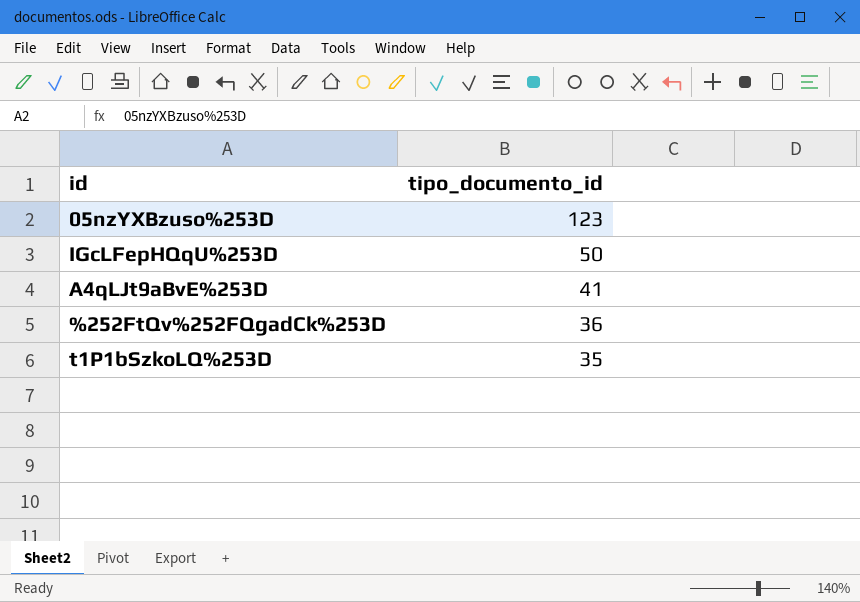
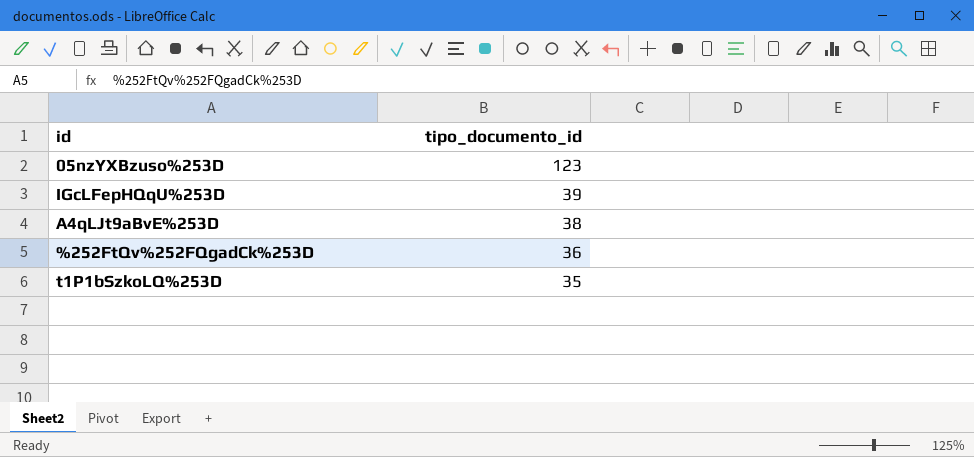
IGcLFepHQqU%253D | tipo_documento_id: 50 -> 39
A4qLJt9aBvE%253D | tipo_documento_id: 41 -> 38

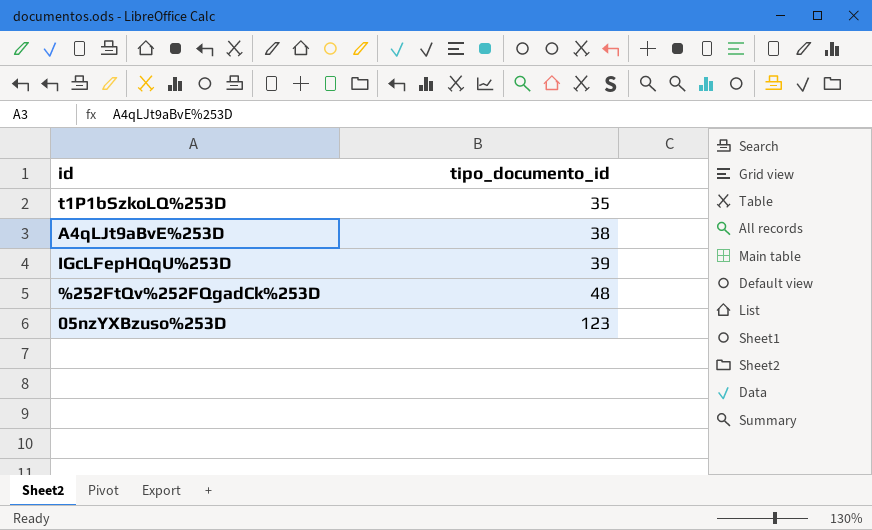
row order: tipo_documento_id descending -> tipo_documento_id ascending
%252FtQv%252FQgadCk%253D | tipo_documento_id: 36 -> 48

